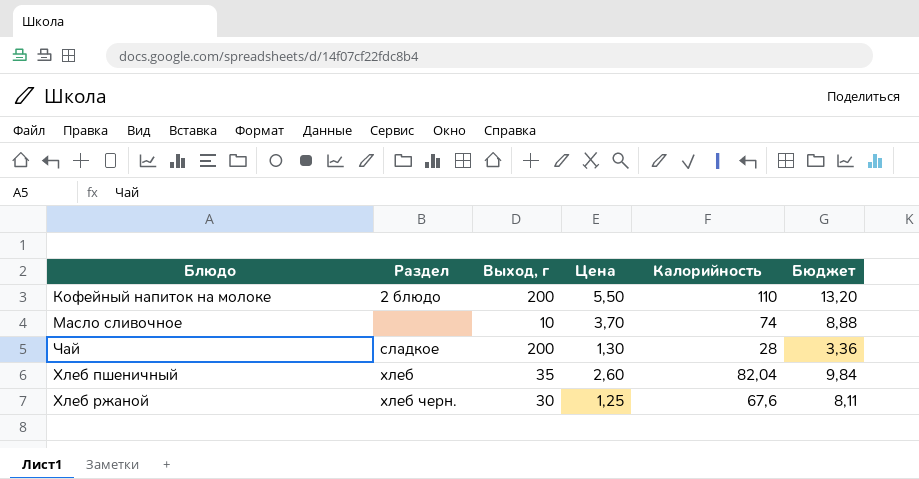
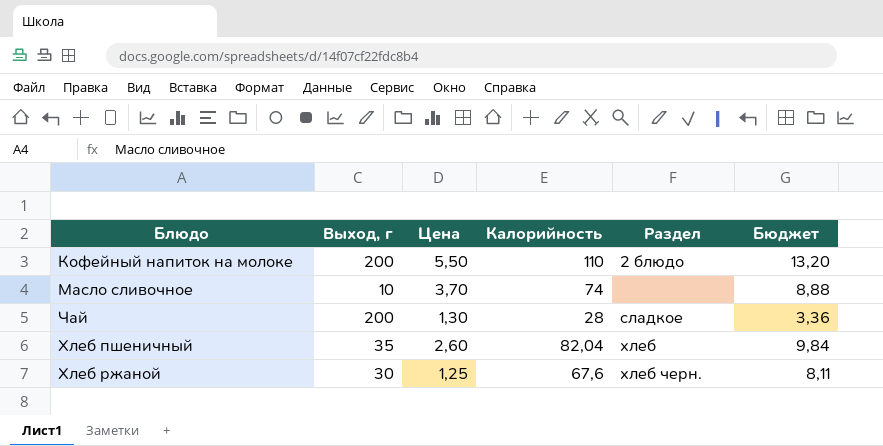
column Раздел | position: 2 -> 5

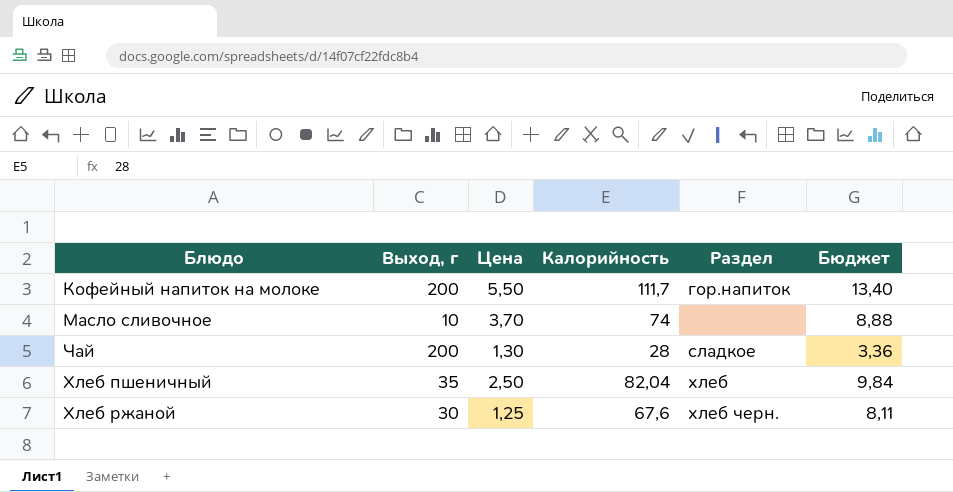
Кофейный напиток на молоке | Калорийность: 110 -> 111,7
Кофейный напиток на молоке | Раздел: 2 блюдо -> гор.напиток
Кофейный напиток на молоке | Бюджет: 13,20 -> 13,40
Хлеб пшеничный | Цена: 2,60 -> 2,50

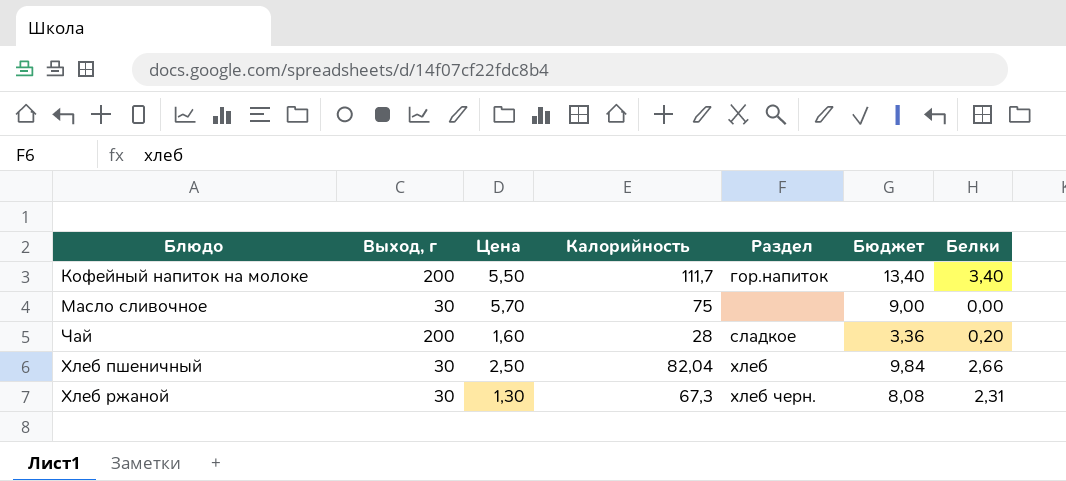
column Белки | position: none -> 7
Масло сливочное | Выход, г: 10 -> 30
Масло сливочное | Цена: 3,70 -> 5,70
Масло сливочное | Калорийность: 74 -> 75
Масло сливочное | Бюджет: 8,88 -> 9,00
Чай | Цена: 1,30 -> 1,60
Хлеб пшеничный | Выход, г: 35 -> 30
Хлеб ржаной | Цена: 1,25 -> 1,30
Хлеб ржаной | Калорийность: 67,6 -> 67,3
Хлеб ржаной | Бюджет: 8,11 -> 8,08

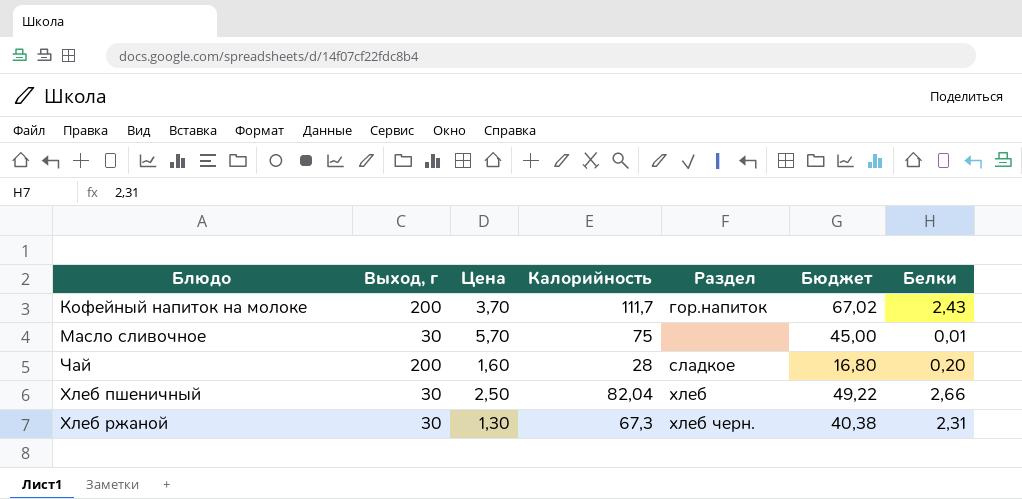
column Бюджет | formula: [Калорийность] * 0,12 -> [Калорийность] * 0,6
Кофейный напиток на молоке | Цена: 5,50 -> 3,70
Кофейный напиток на молоке | Белки: 3,40 -> 2,43
Масло сливочное | Белки: 0,00 -> 0,01

